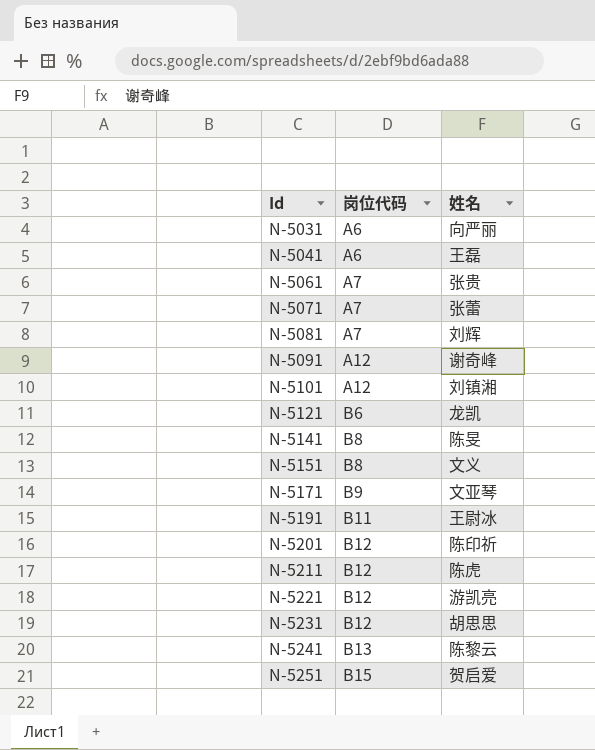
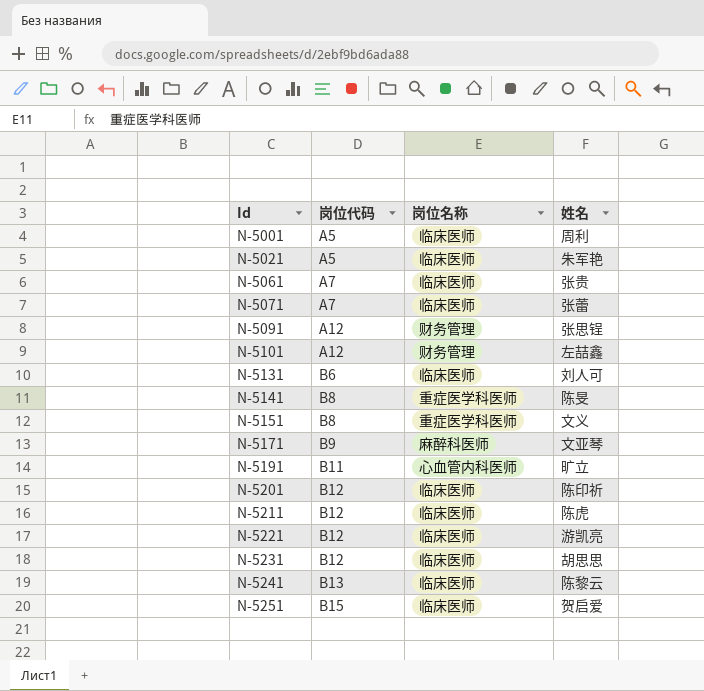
column 岗位名称 | position: none -> 3
row N-5031: A6 | 向严丽 -> none
row N-5041: A6 | 王磊 -> none
row N-5081: A7 | 刘辉 -> none
row N-5121: B6 | 龙凯 -> none
row N-5001: none -> A5 | 临床医师 | 周利
row N-5021: none -> A5 | 临床医师 | 朱军艳
N-5091 | 姓名: 谢奇峰 -> 张思锃
N-5101 | 姓名: 刘镇湘 -> 左喆鑫
row N-5131: none -> B6 | 临床医师 | 刘人可
N-5191 | 姓名: 王尉冰 -> 旷立

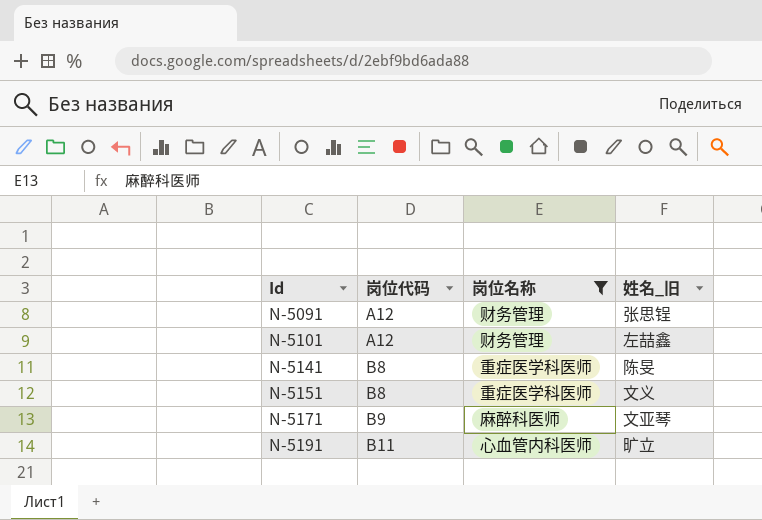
filter: none -> 岗位名称 != 临床医师
column name: 姓名 -> 姓名_旧

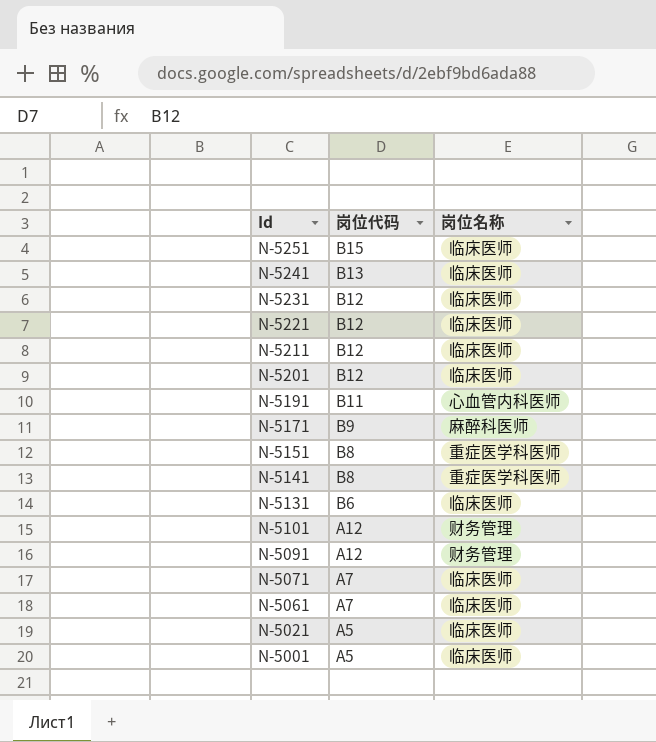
filter: 岗位名称 != 临床医师 -> none
row order: Id ascending -> Id descending
column 姓名_旧 | position: 4 -> none

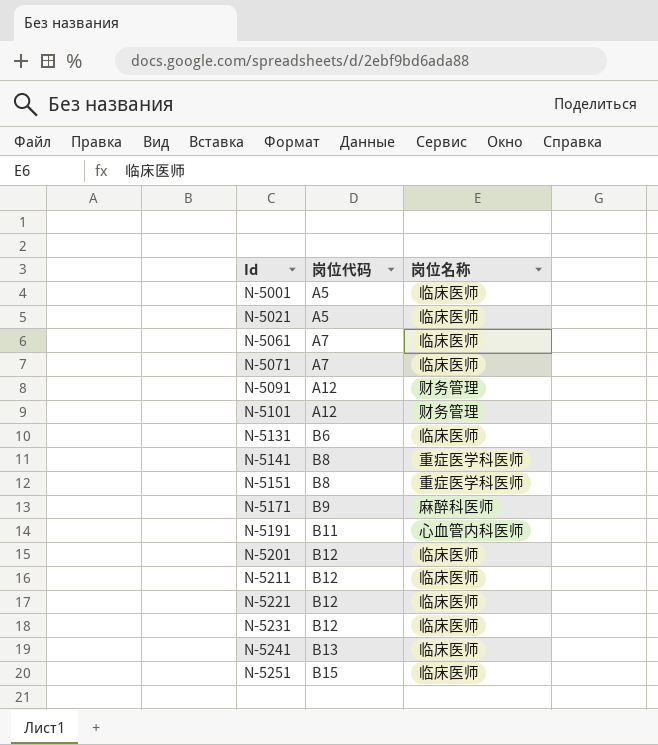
row order: Id descending -> Id ascending

